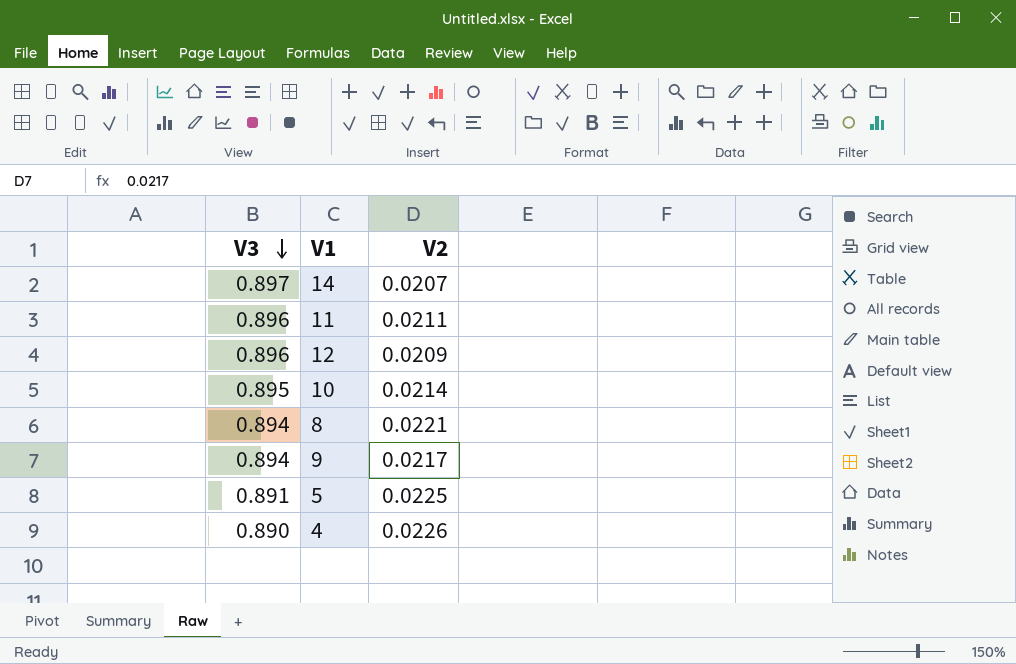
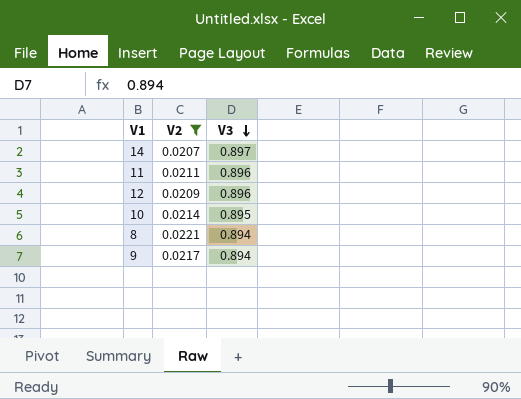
filter: none -> V2 <= 0.0221
column V3 | position: 1 -> 3

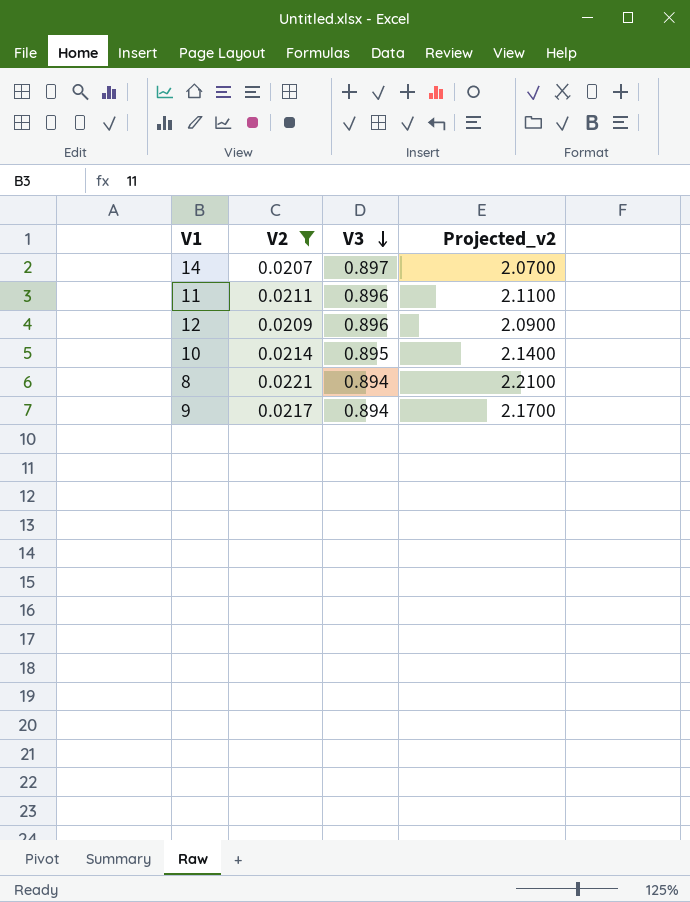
column Projected_v2 | formula: none -> [V2] * 100

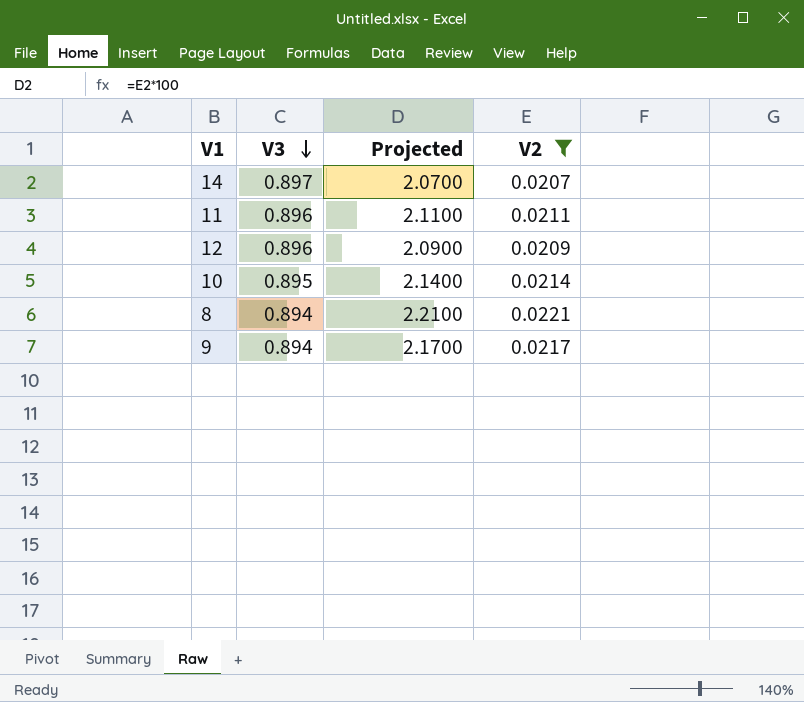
column name: Projected_v2 -> Projected
column V2 | position: 2 -> 4

